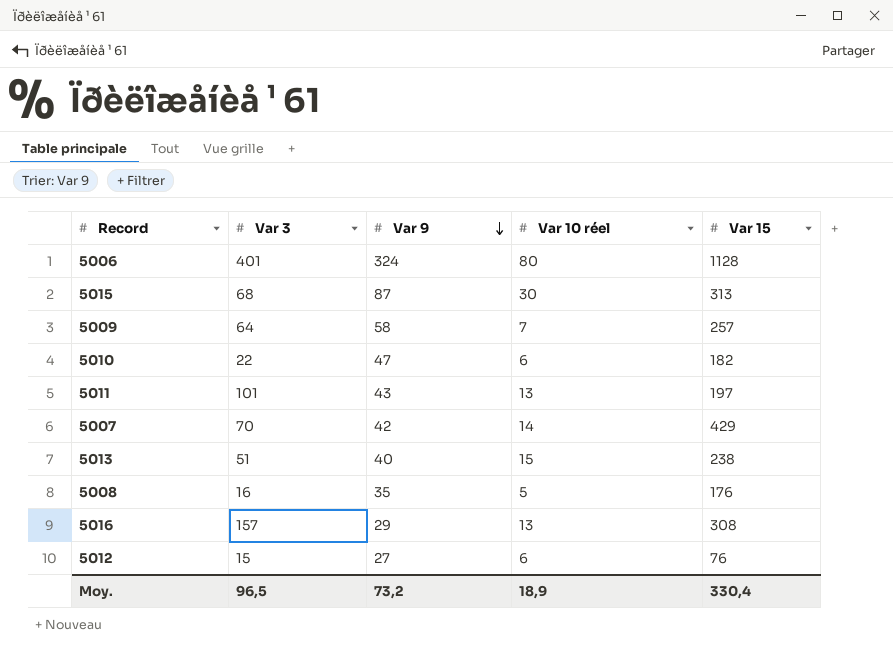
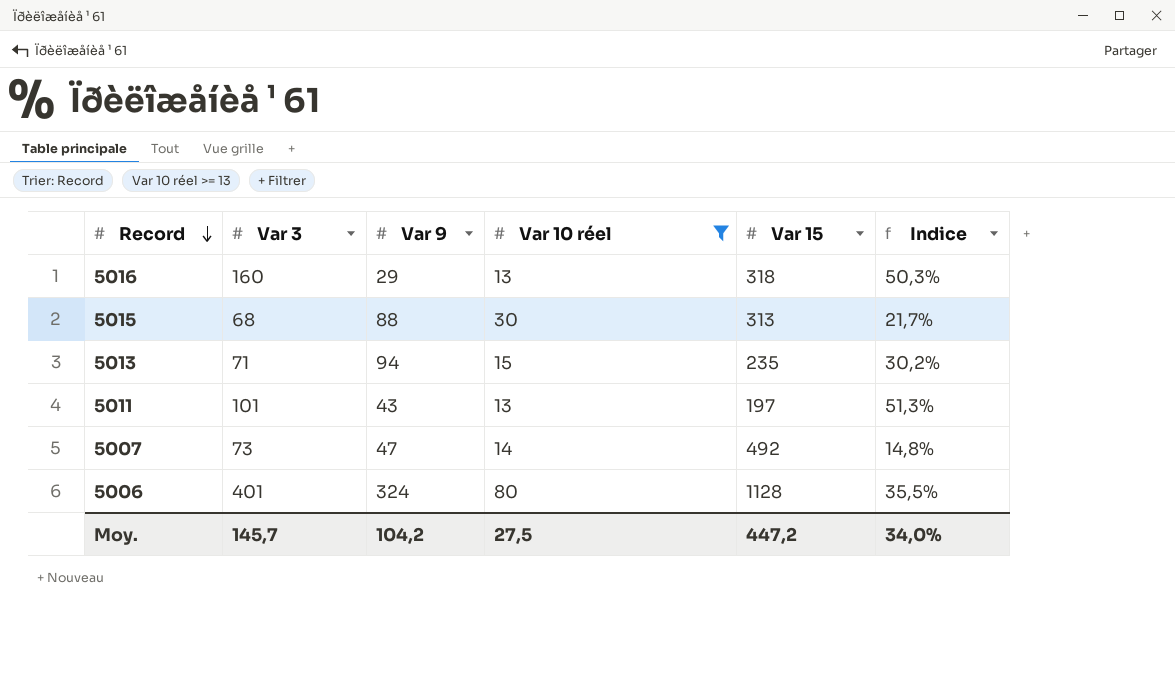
filter: none -> Var 10 réel >= 13
row order: Var 9 descending -> Record descending
column Indice | formula: none -> [Var 3] / [Var 15]
5016 | Var 3: 157 -> 160
5016 | Var 15: 308 -> 318
5015 | Var 9: 87 -> 88
5013 | Var 3: 51 -> 71
5013 | Var 9: 40 -> 94
5013 | Var 15: 238 -> 235
5007 | Var 3: 70 -> 73
5007 | Var 9: 42 -> 47
5007 | Var 15: 429 -> 492
Moy. | Var 3: 96,5 -> 145,7
Moy. | Var 9: 73,2 -> 104,2
Moy. | Var 10 réel: 18,9 -> 27,5
Moy. | Var 15: 330,4 -> 447,2

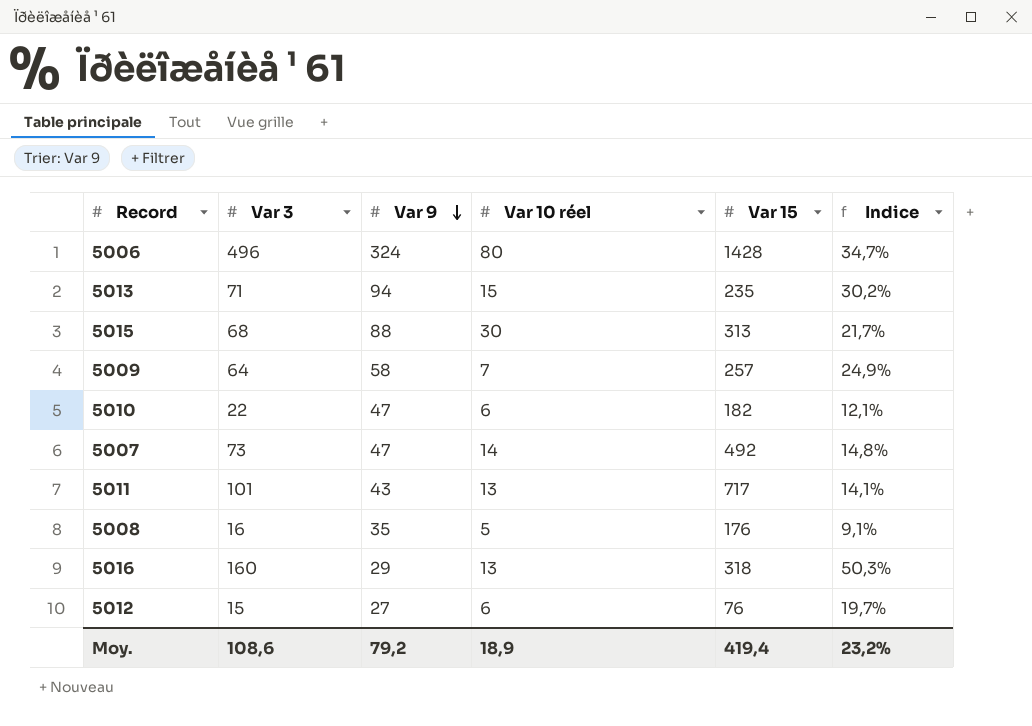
filter: Var 10 réel >= 13 -> none
row order: Record descending -> Var 9 descending
5006 | Var 3: 401 -> 496
5006 | Var 15: 1128 -> 1428
5006 | Indice: 35,5% -> 34,7%
5011 | Var 15: 197 -> 717
5011 | Indice: 51,3% -> 14,1%
Moy. | Var 3: 145,7 -> 108,6
Moy. | Var 9: 104,2 -> 79,2
Moy. | Var 10 réel: 27,5 -> 18,9
Moy. | Var 15: 447,2 -> 419,4
Moy. | Indice: 34,0% -> 23,2%

